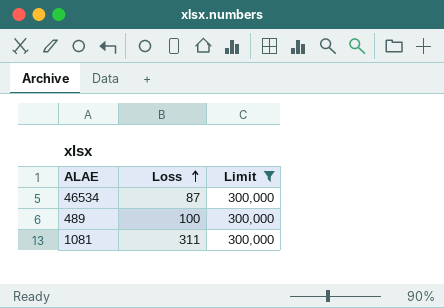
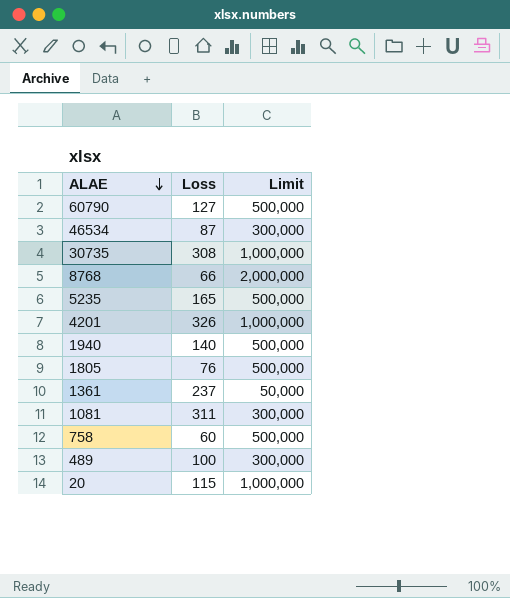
filter: Limit = 300,000 -> none
row order: Loss ascending -> ALAE descending

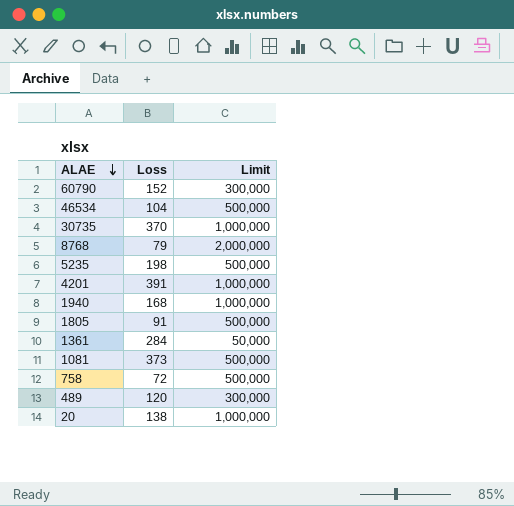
60790 | Loss: 127 -> 152
60790 | Limit: 500,000 -> 300,000
46534 | Loss: 87 -> 104
46534 | Limit: 300,000 -> 500,000
30735 | Loss: 308 -> 370
8768 | Loss: 66 -> 79
5235 | Loss: 165 -> 198
4201 | Loss: 326 -> 391
1940 | Loss: 140 -> 168
1940 | Limit: 500,000 -> 1,000,000
1805 | Loss: 76 -> 91
1361 | Loss: 237 -> 284
1081 | Loss: 311 -> 373
1081 | Limit: 300,000 -> 500,000
758 | Loss: 60 -> 72
489 | Loss: 100 -> 120
20 | Loss: 115 -> 138

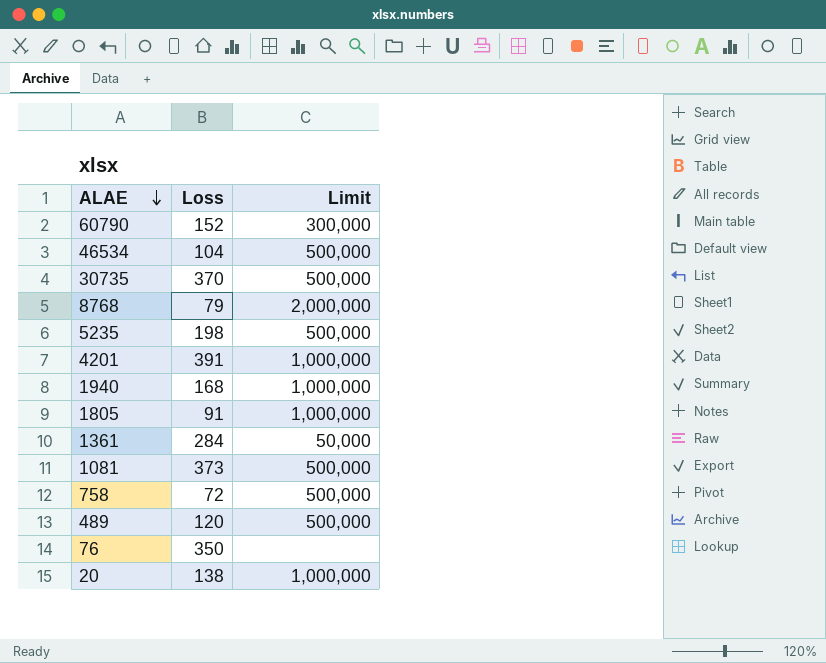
30735 | Limit: 1,000,000 -> 500,000
1805 | Limit: 500,000 -> 1,000,000
489 | Limit: 300,000 -> 500,000
row 76: none -> 350 | none

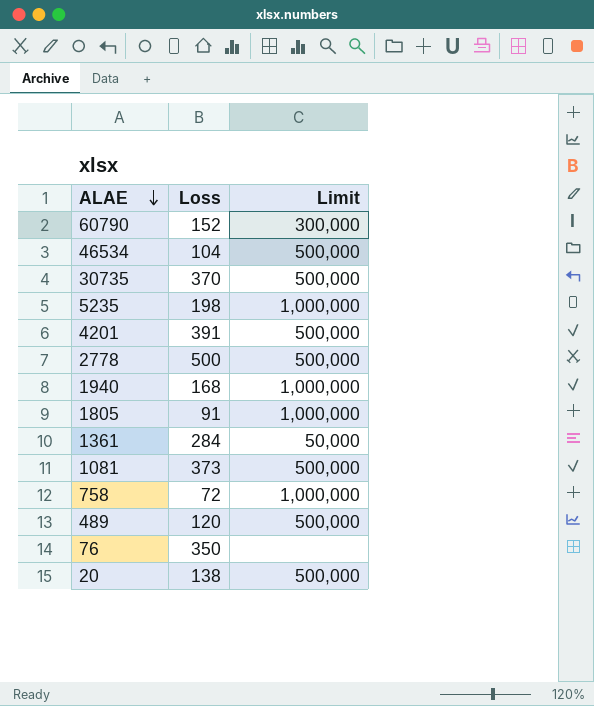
row 8768: 79 | 2,000,000 -> none
5235 | Limit: 500,000 -> 1,000,000
4201 | Limit: 1,000,000 -> 500,000
row 2778: none -> 500 | 500,000
758 | Limit: 500,000 -> 1,000,000
20 | Limit: 1,000,000 -> 500,000

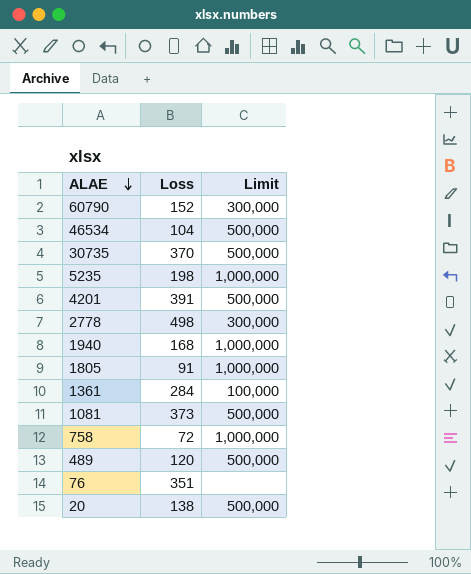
2778 | Loss: 500 -> 498
2778 | Limit: 500,000 -> 300,000
1361 | Limit: 50,000 -> 100,000
76 | Loss: 350 -> 351

